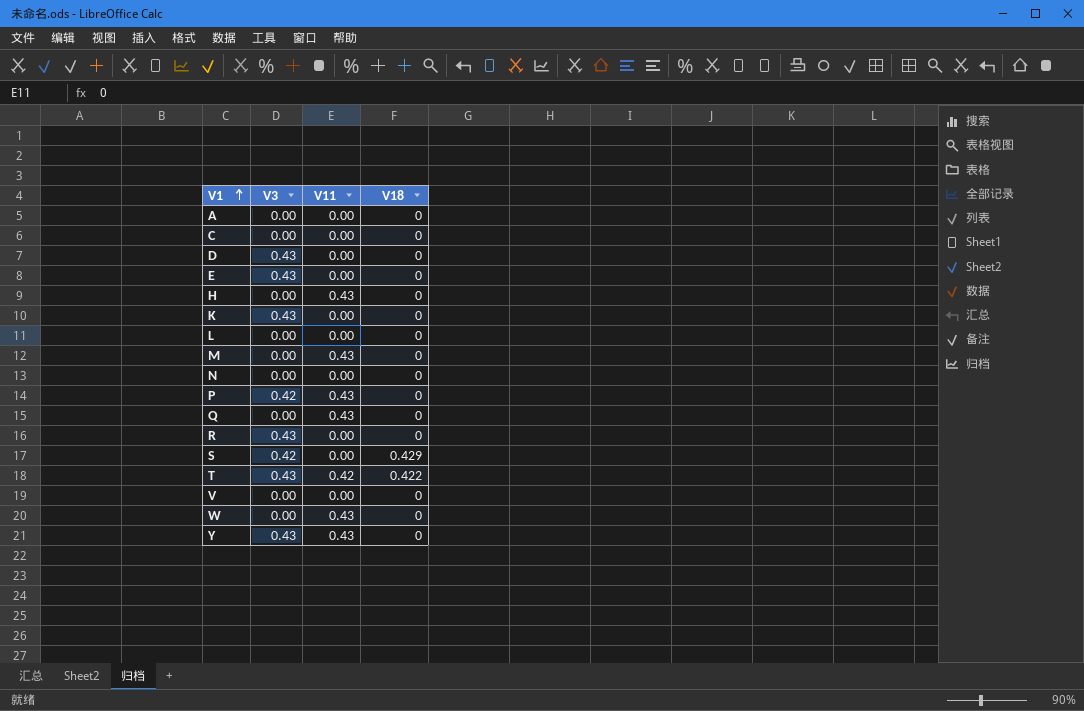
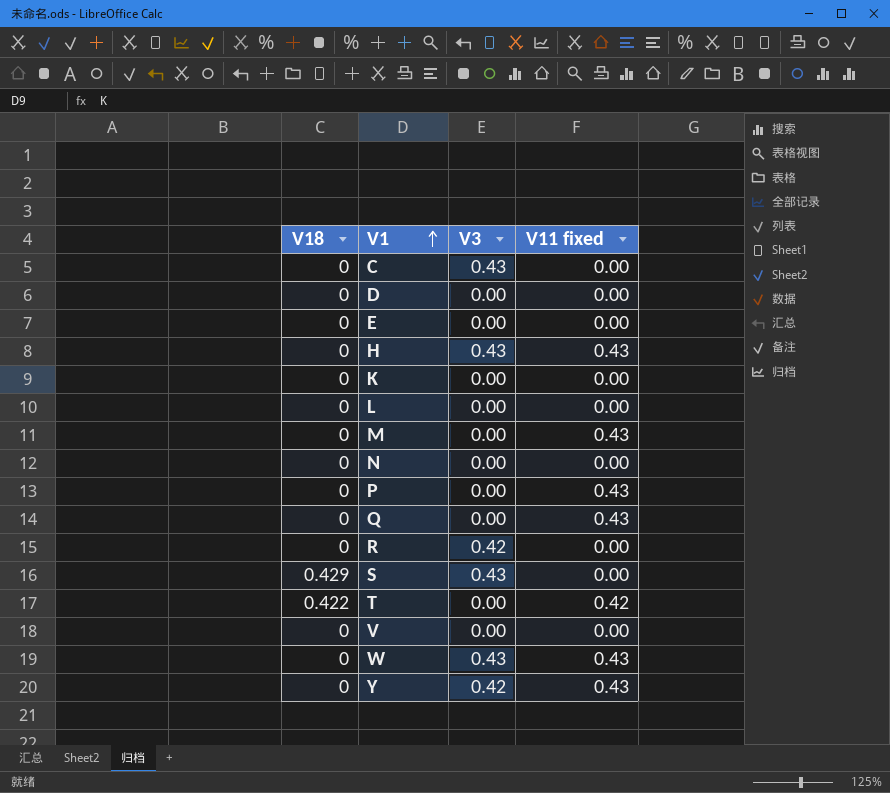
column V18 | position: 4 -> 1
column name: V11 -> V11 fixed
row A: 0.00 | 0.00 | 0 -> none
C | V3: 0.00 -> 0.43
D | V3: 0.43 -> 0.00
E | V3: 0.43 -> 0.00
H | V3: 0.00 -> 0.43
K | V3: 0.43 -> 0.00
P | V3: 0.42 -> 0.00
R | V3: 0.43 -> 0.42
S | V3: 0.42 -> 0.43
T | V3: 0.43 -> 0.00
W | V3: 0.00 -> 0.43
Y | V3: 0.43 -> 0.42

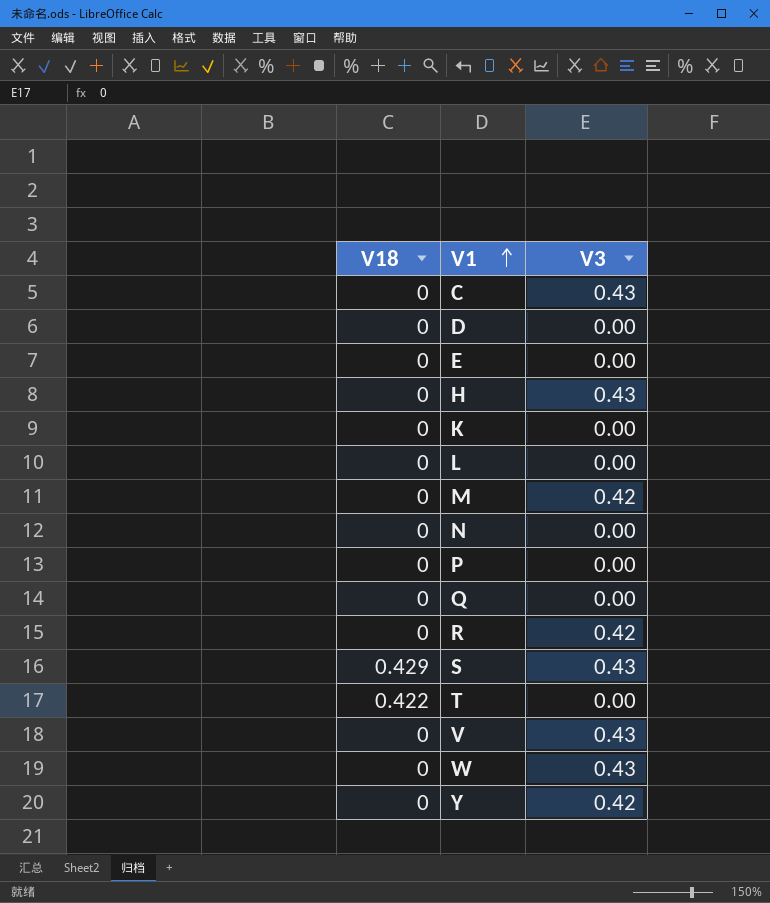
column V11 fixed | position: 4 -> none
M | V3: 0.00 -> 0.42
V | V3: 0.00 -> 0.43

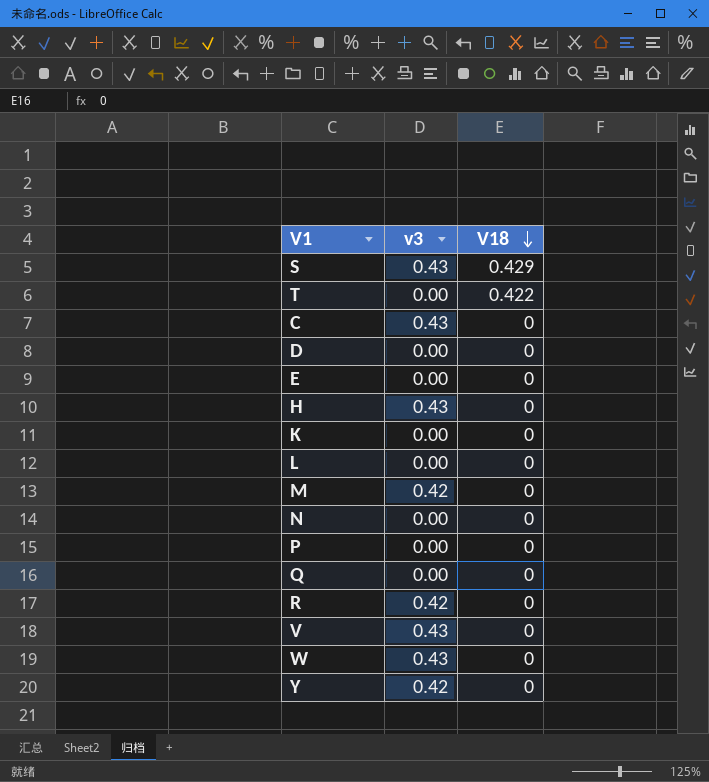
row order: V1 ascending -> V18 descending
column name: V3 -> v3
column V18 | position: 1 -> 3

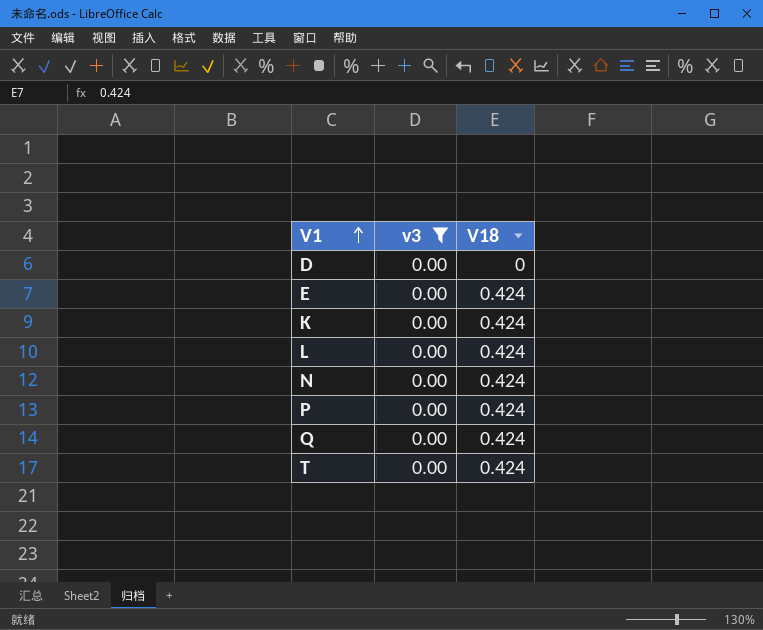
filter: none -> v3 = 0.00
row order: V18 descending -> V1 ascending
E | V18: 0 -> 0.424
K | V18: 0 -> 0.424
L | V18: 0 -> 0.424
N | V18: 0 -> 0.424
P | V18: 0 -> 0.424
Q | V18: 0 -> 0.424
T | V18: 0.422 -> 0.424

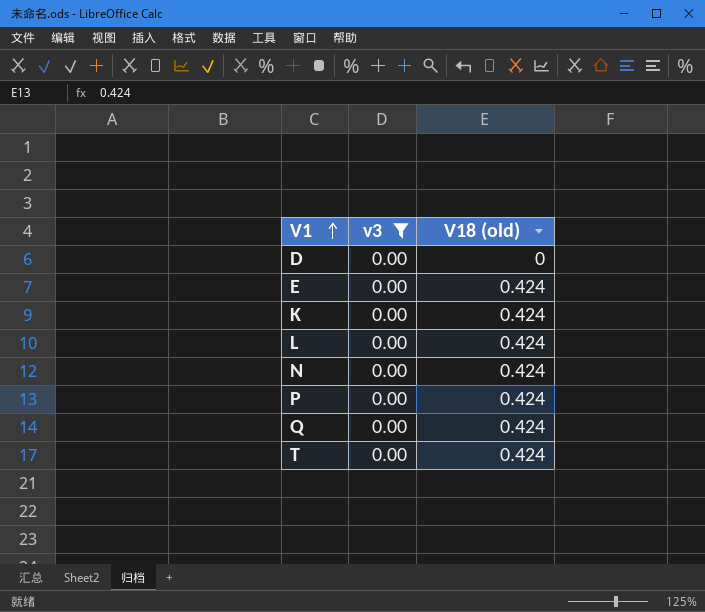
column name: V18 -> V18 (old)

